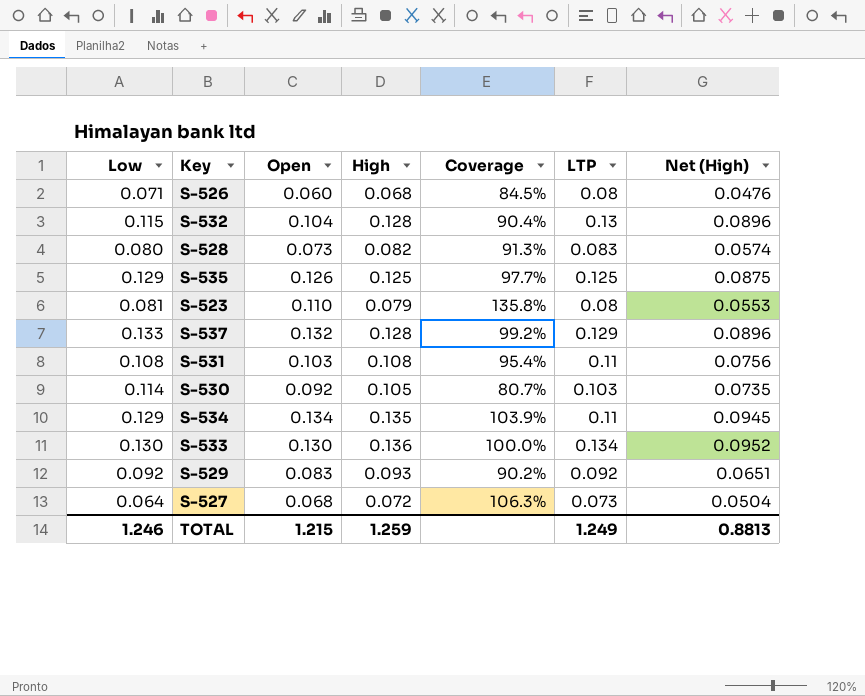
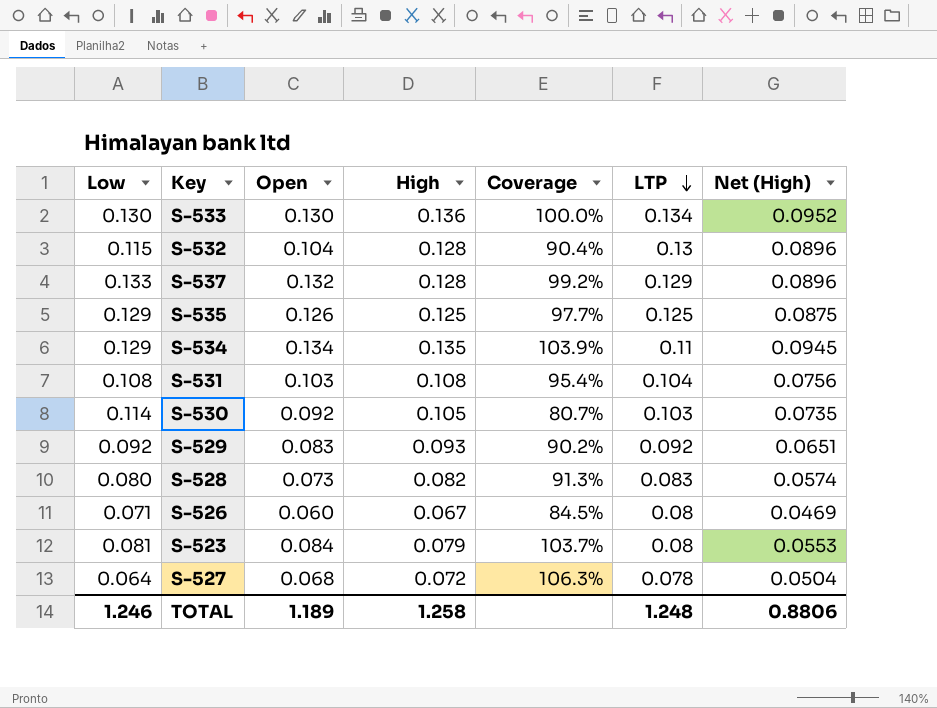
row order: none -> LTP descending
S-531 | LTP: 0.11 -> 0.104
S-526 | High: 0.068 -> 0.067
S-526 | Net (High): 0.0476 -> 0.0469
S-523 | Open: 0.110 -> 0.084
S-523 | Coverage: 135.8% -> 103.7%
S-527 | LTP: 0.073 -> 0.078
TOTAL | Open: 1.215 -> 1.189
TOTAL | High: 1.259 -> 1.258
TOTAL | LTP: 1.249 -> 1.248
TOTAL | Net (High): 0.8813 -> 0.8806

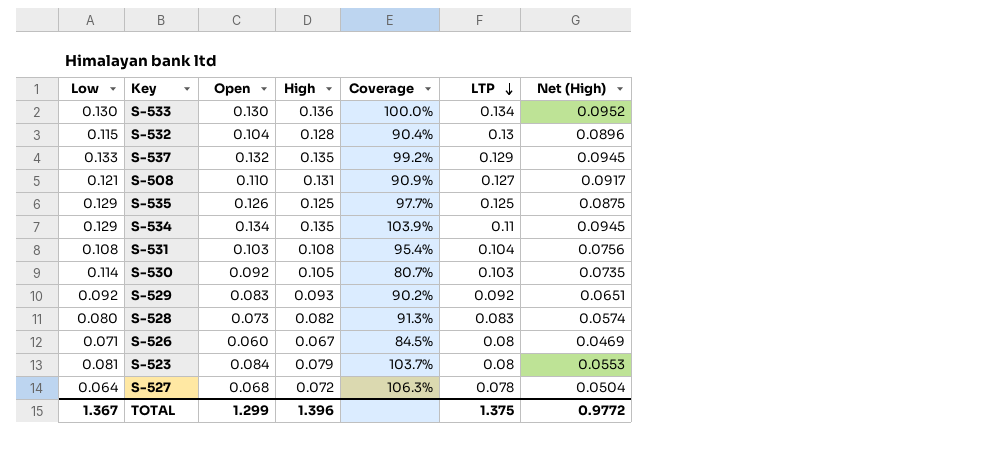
S-537 | High: 0.128 -> 0.135
S-537 | Net (High): 0.0896 -> 0.0945
row S-508: none -> 0.121 | 0.110 | 0.131 | 90.9% | 0.127 | 0.0917
TOTAL | Low: 1.246 -> 1.367
TOTAL | Open: 1.189 -> 1.299
TOTAL | High: 1.258 -> 1.396
TOTAL | LTP: 1.248 -> 1.375
TOTAL | Net (High): 0.8806 -> 0.9772

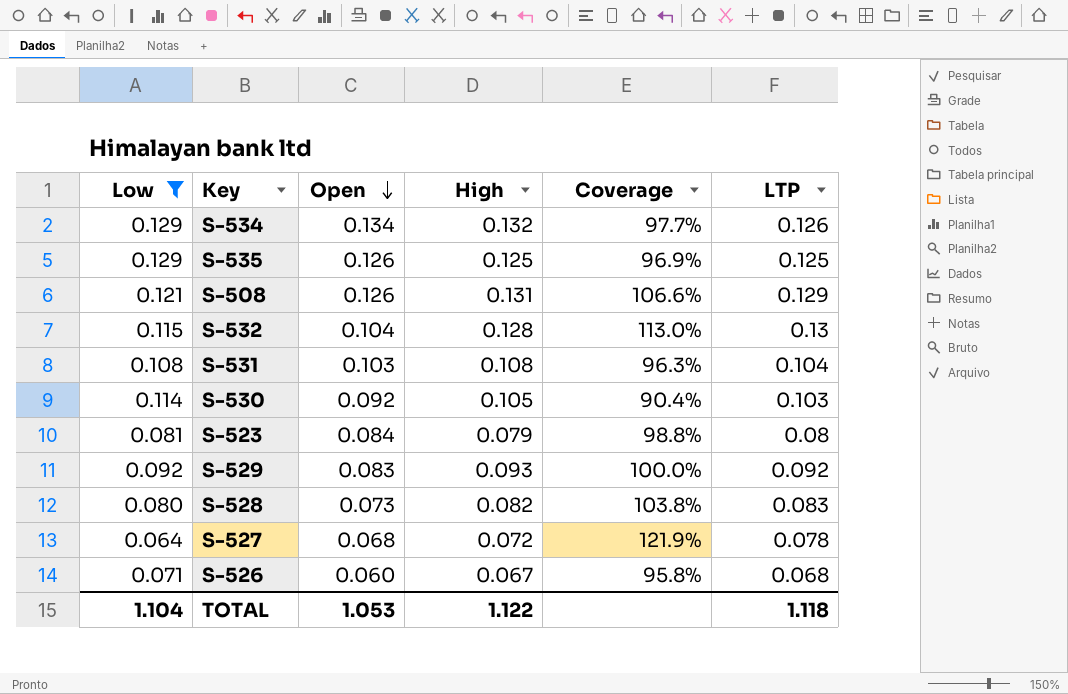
filter: none -> Low <= 0.129
row order: LTP descending -> Open descending
column Net (High) | formula: [High] * 0.7 -> none
column Coverage | formula: [Open] / [Low] -> [LTP] / [Low]
S-534 | High: 0.135 -> 0.132
S-534 | LTP: 0.11 -> 0.126
S-508 | Open: 0.110 -> 0.126
S-508 | LTP: 0.127 -> 0.129
S-526 | LTP: 0.08 -> 0.068
TOTAL | Low: 1.367 -> 1.104
TOTAL | Open: 1.299 -> 1.053
TOTAL | High: 1.396 -> 1.122
TOTAL | LTP: 1.375 -> 1.118

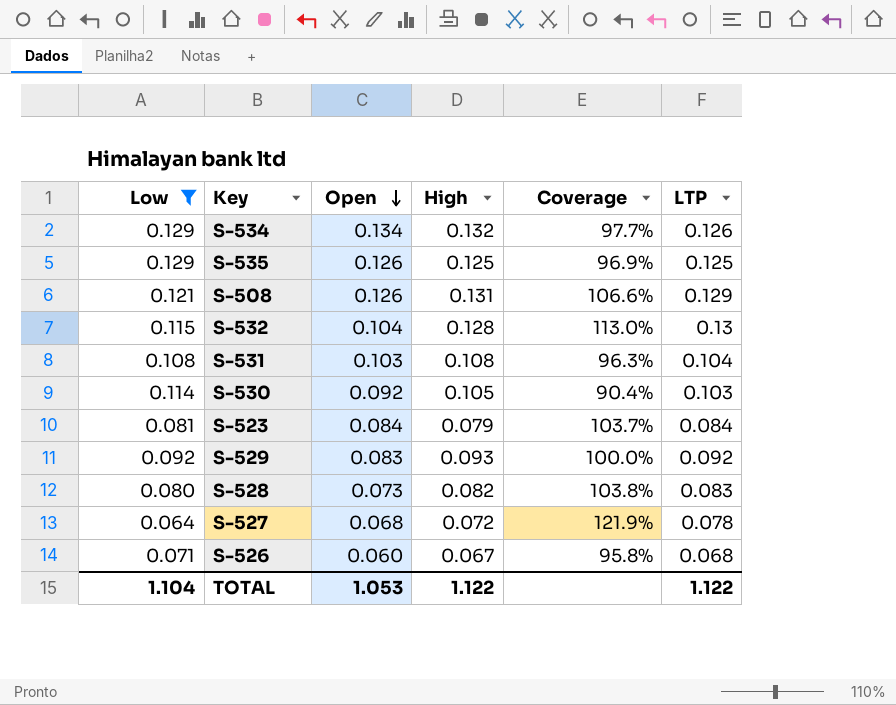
S-523 | Coverage: 98.8% -> 103.7%
S-523 | LTP: 0.08 -> 0.084
TOTAL | LTP: 1.118 -> 1.122

